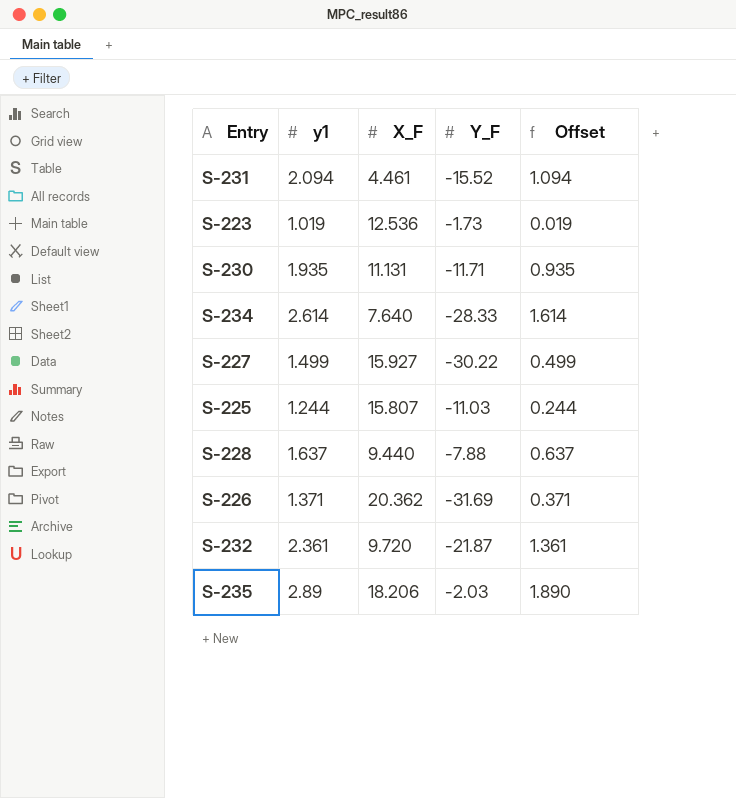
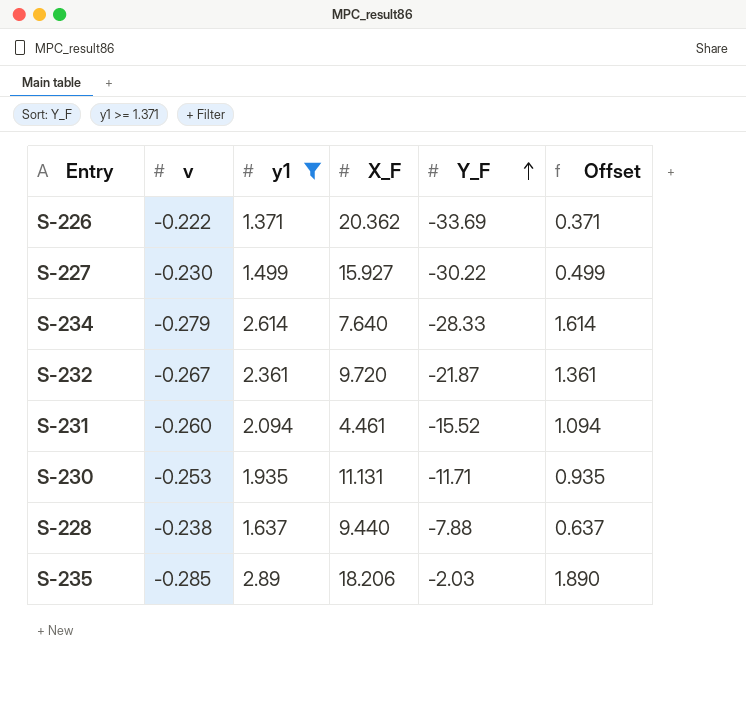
filter: none -> y1 >= 1.371
row order: none -> Y_F ascending
column v | position: none -> 2
S-226 | Y_F: -31.69 -> -33.69

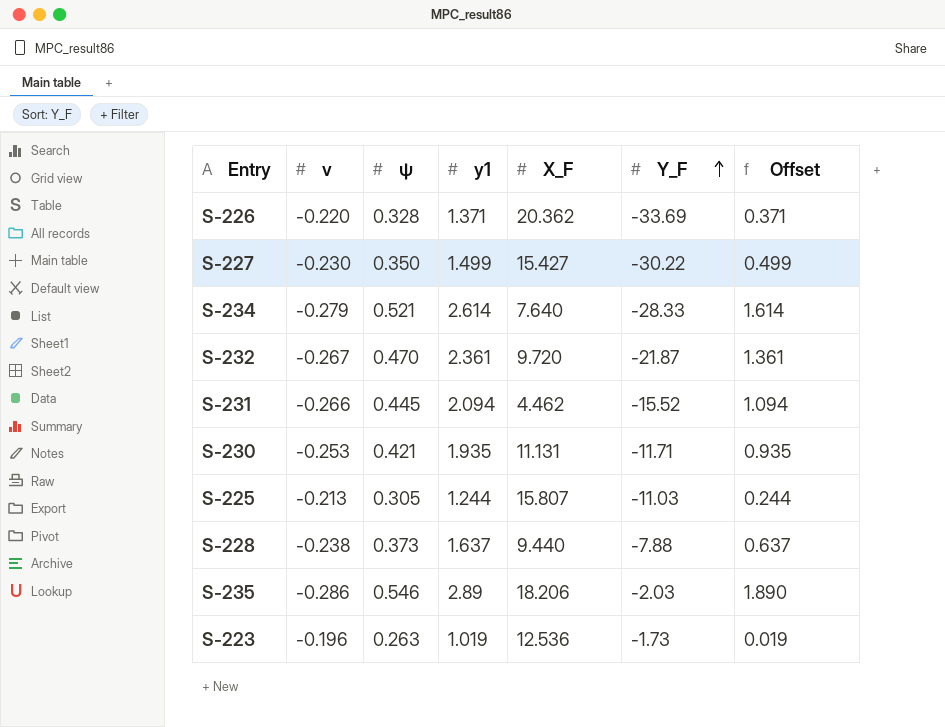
filter: y1 >= 1.371 -> none
column ψ | position: none -> 3
S-226 | v: -0.222 -> -0.220
S-227 | X_F: 15.927 -> 15.427
S-231 | v: -0.260 -> -0.266
S-231 | X_F: 4.461 -> 4.462
S-235 | v: -0.285 -> -0.286

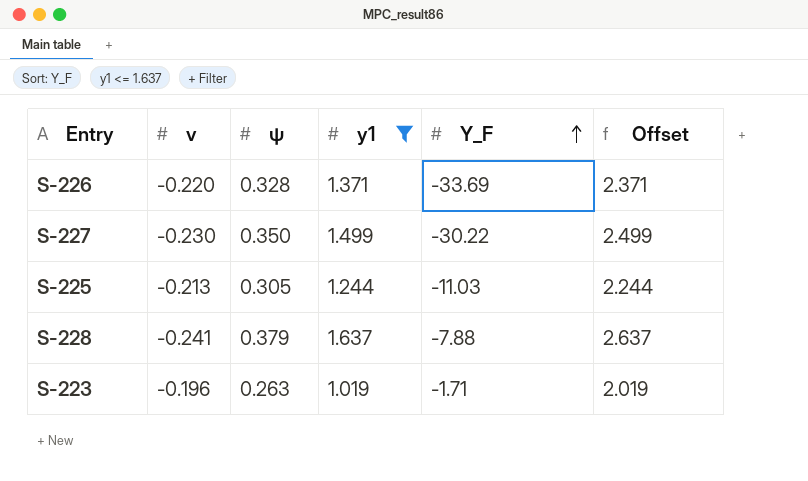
filter: none -> y1 <= 1.637
column X_F | position: 5 -> none
column Offset | formula: [y1] - 1 -> [y1] + 1
S-228 | v: -0.238 -> -0.241
S-228 | ψ: 0.373 -> 0.379
S-223 | Y_F: -1.73 -> -1.71

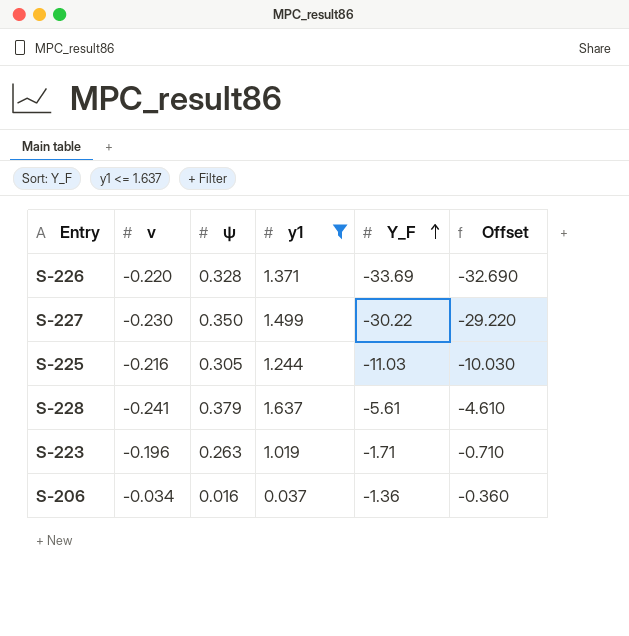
column Offset | formula: [y1] + 1 -> [Y_F] + 1
S-225 | v: -0.213 -> -0.216
S-228 | Y_F: -7.88 -> -5.61
row S-206: none -> -0.034 | 0.016 | 0.037 | -1.36 | -0.360

